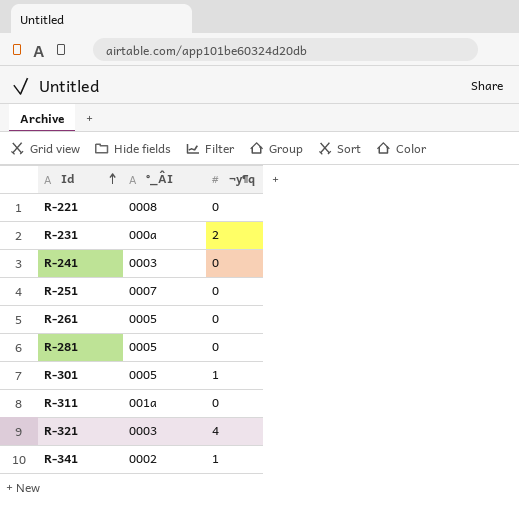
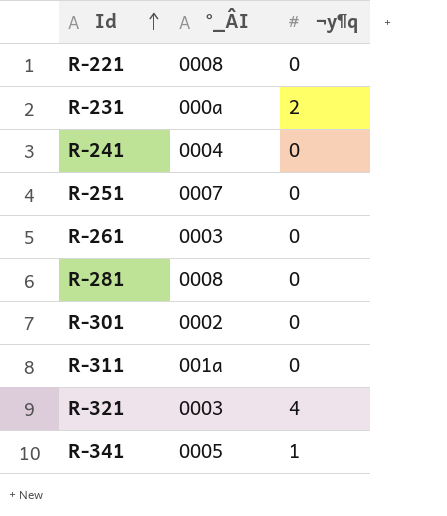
R-241 | °_ÂI: 0003 -> 0004
R-261 | °_ÂI: 0005 -> 0003
R-281 | °_ÂI: 0005 -> 0008
R-301 | °_ÂI: 0005 -> 0002
R-301 | ¬y¶q: 1 -> 0
R-341 | °_ÂI: 0002 -> 0005

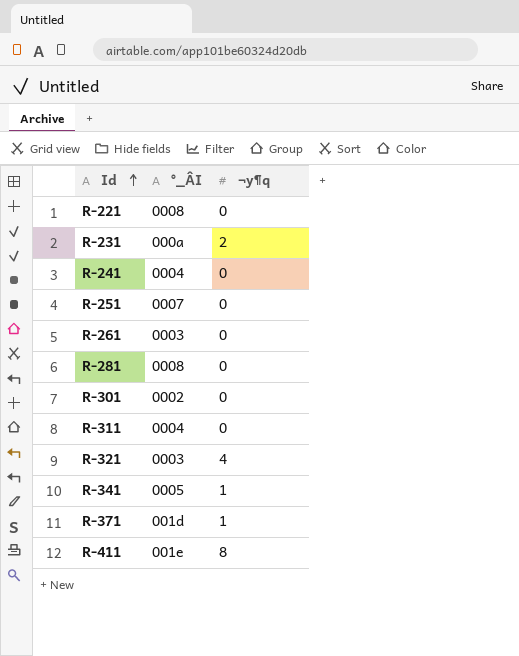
R-311 | °_ÂI: 001a -> 0004
row R-371: none -> 001d | 1
row R-411: none -> 001e | 8

